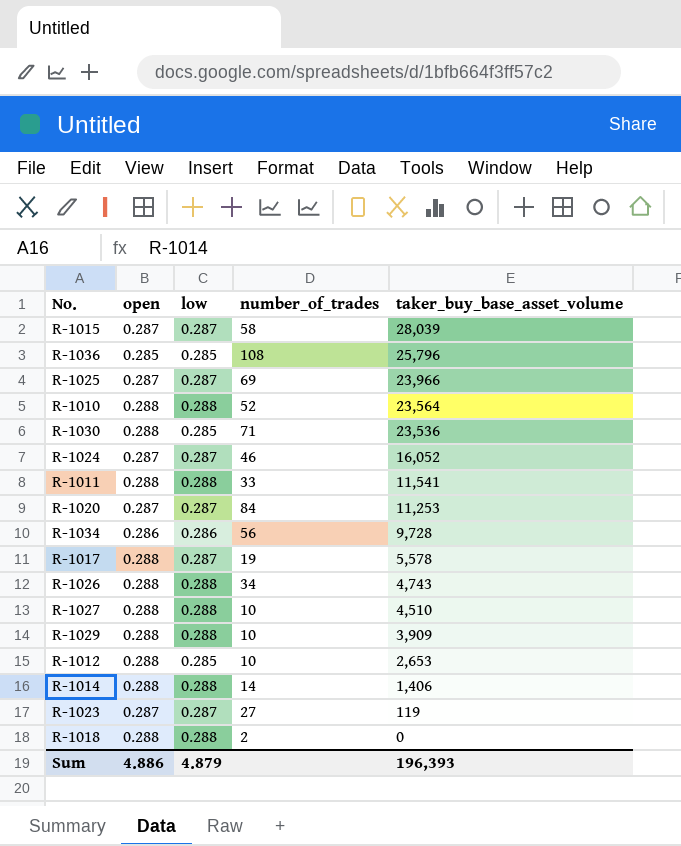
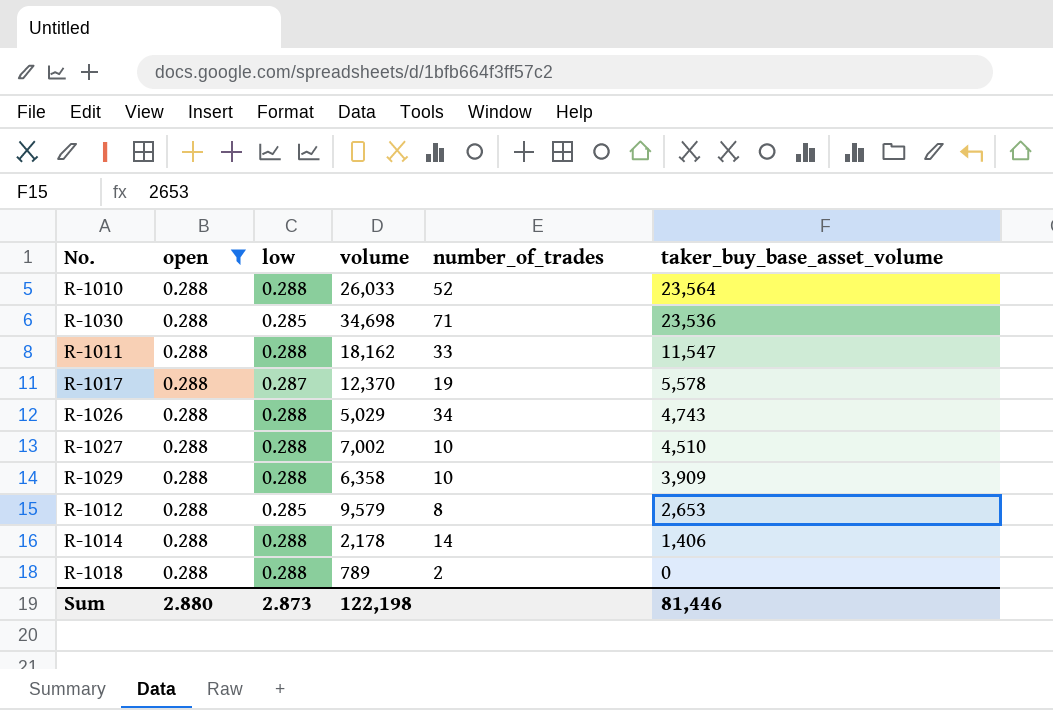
filter: none -> open = 0.288
column volume | position: none -> 4
R-1011 | taker_buy_base_asset_volume: 11,541 -> 11,547
R-1012 | number_of_trades: 10 -> 8
Sum | open: 4.886 -> 2.880
Sum | low: 4.879 -> 2.873
Sum | taker_buy_base_asset_volume: 196,393 -> 81,446

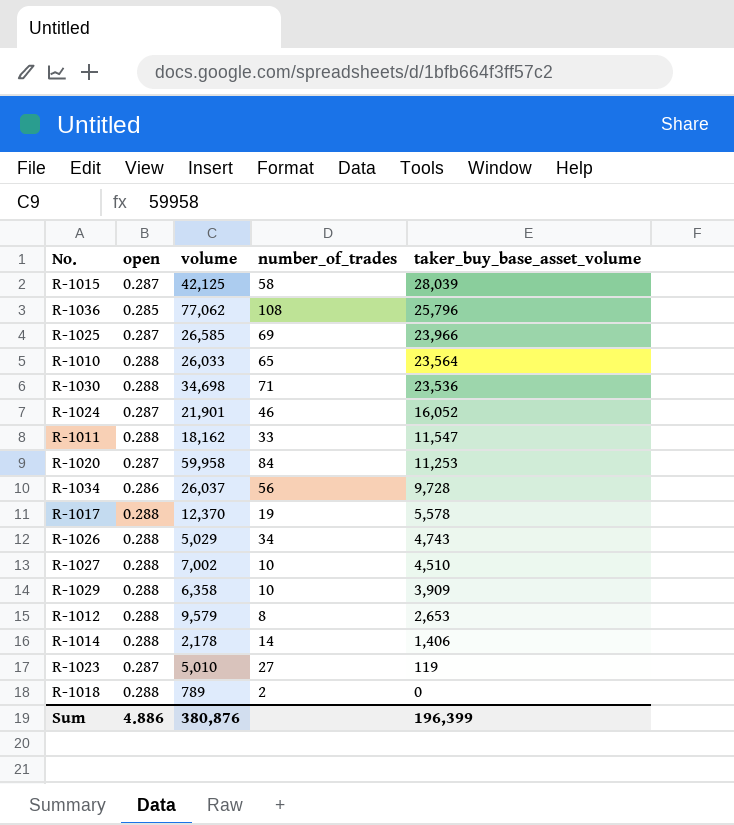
filter: open = 0.288 -> none
column low | position: 3 -> none
R-1010 | number_of_trades: 52 -> 65
Sum | open: 2.880 -> 4.886
Sum | volume: 122,198 -> 380,876
Sum | taker_buy_base_asset_volume: 81,446 -> 196,399

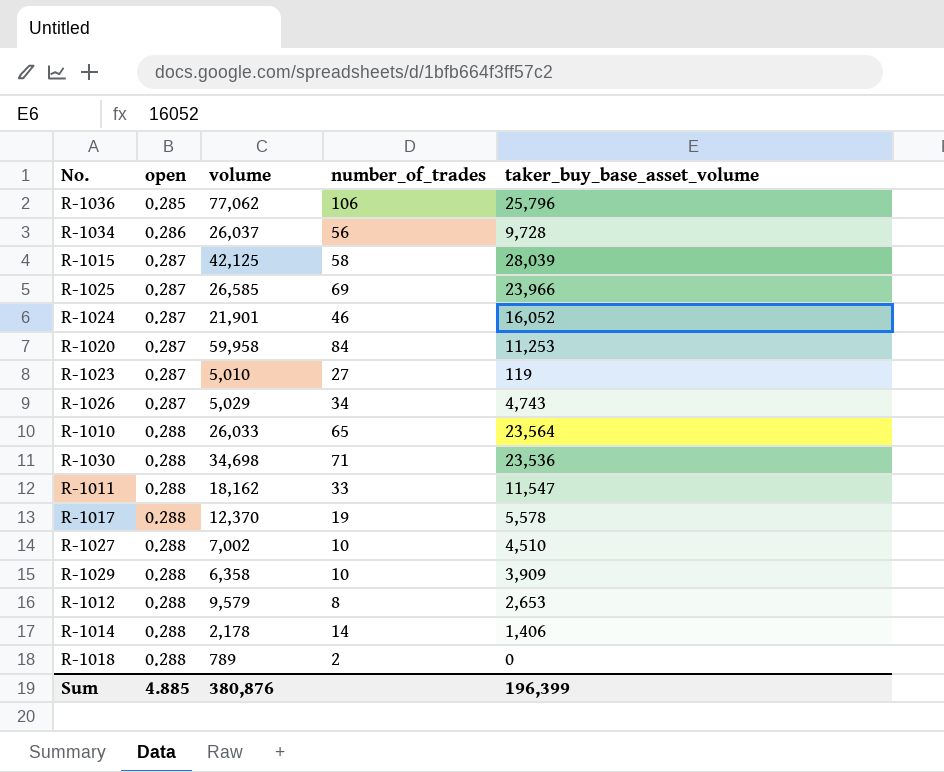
row order: taker_buy_base_asset_volume descending -> open ascending
R-1036 | number_of_trades: 108 -> 106
R-1026 | open: 0.288 -> 0.287
Sum | open: 4.886 -> 4.885

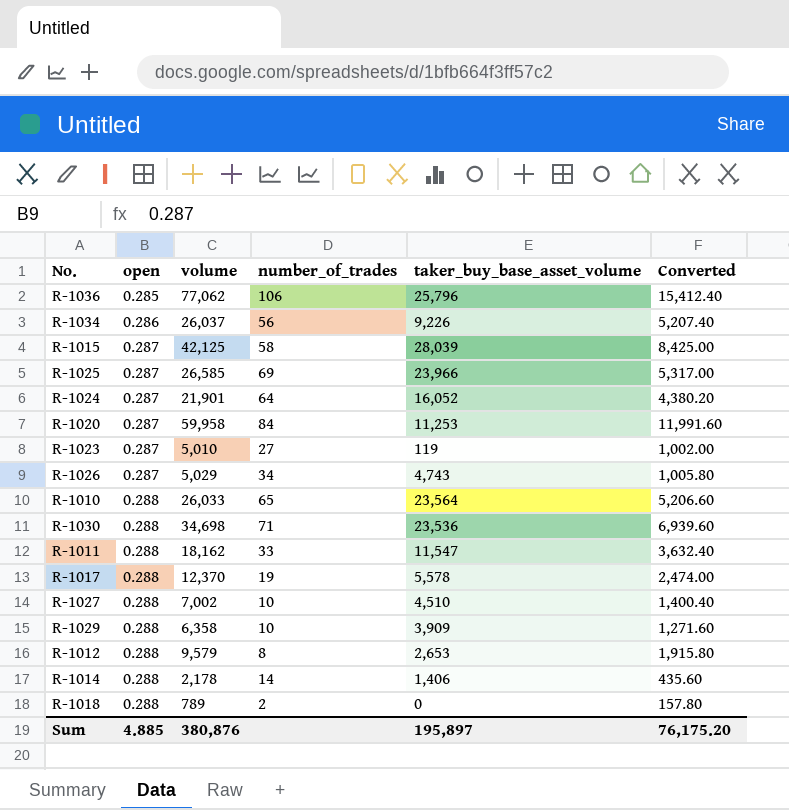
column Converted | formula: none -> [volume] * 0.2
R-1034 | taker_buy_base_asset_volume: 9,728 -> 9,226
R-1024 | number_of_trades: 46 -> 64
Sum | taker_buy_base_asset_volume: 196,399 -> 195,897

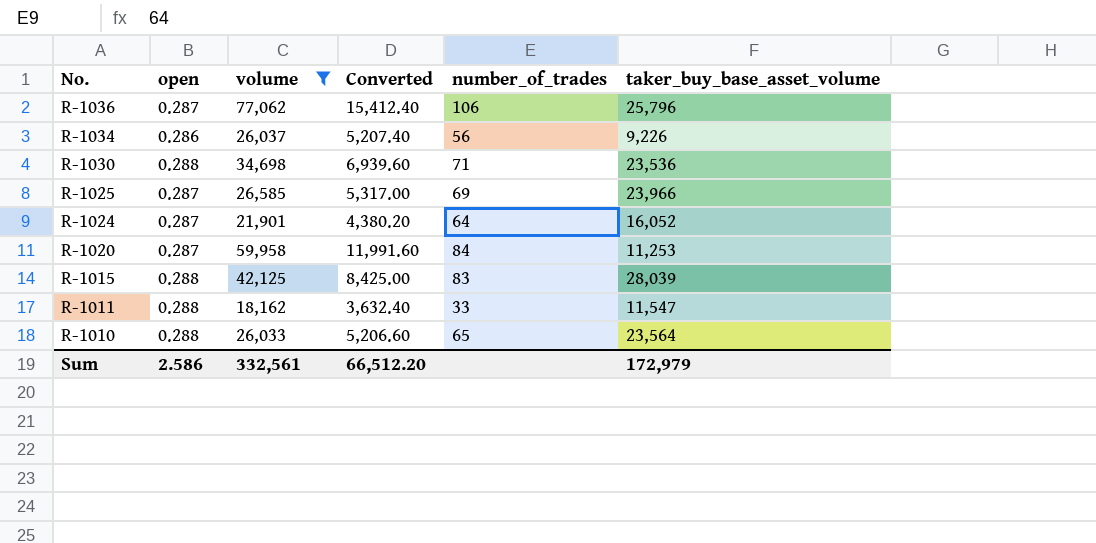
filter: none -> volume >= 18,162
row order: open ascending -> No. descending
column Converted | position: 6 -> 4
R-1036 | open: 0.285 -> 0.287
R-1015 | open: 0.287 -> 0.288
R-1015 | number_of_trades: 58 -> 83
Sum | open: 4.885 -> 2.586
Sum | volume: 380,876 -> 332,561
Sum | Converted: 76,175.20 -> 66,512.20
Sum | taker_buy_base_asset_volume: 195,897 -> 172,979

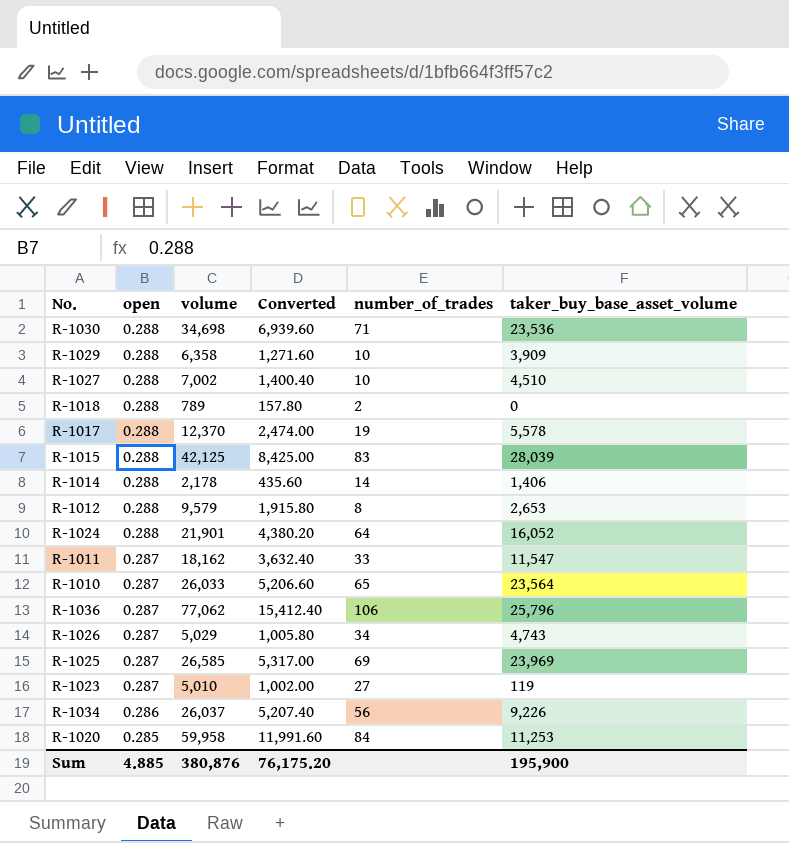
filter: volume >= 18,162 -> none
row order: No. descending -> open descending
R-1024 | open: 0.287 -> 0.288
R-1011 | open: 0.288 -> 0.287
R-1010 | open: 0.288 -> 0.287
R-1025 | taker_buy_base_asset_volume: 23,966 -> 23,969
R-1020 | open: 0.287 -> 0.285
Sum | open: 2.586 -> 4.885
Sum | volume: 332,561 -> 380,876
Sum | Converted: 66,512.20 -> 76,175.20
Sum | taker_buy_base_asset_volume: 172,979 -> 195,900

